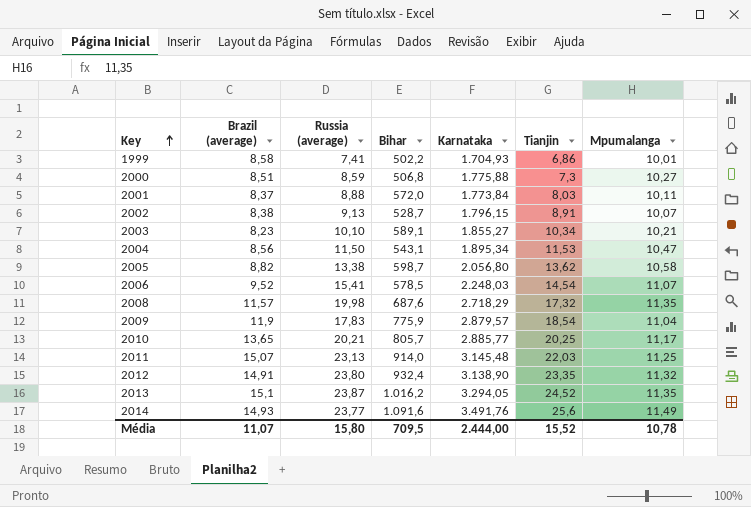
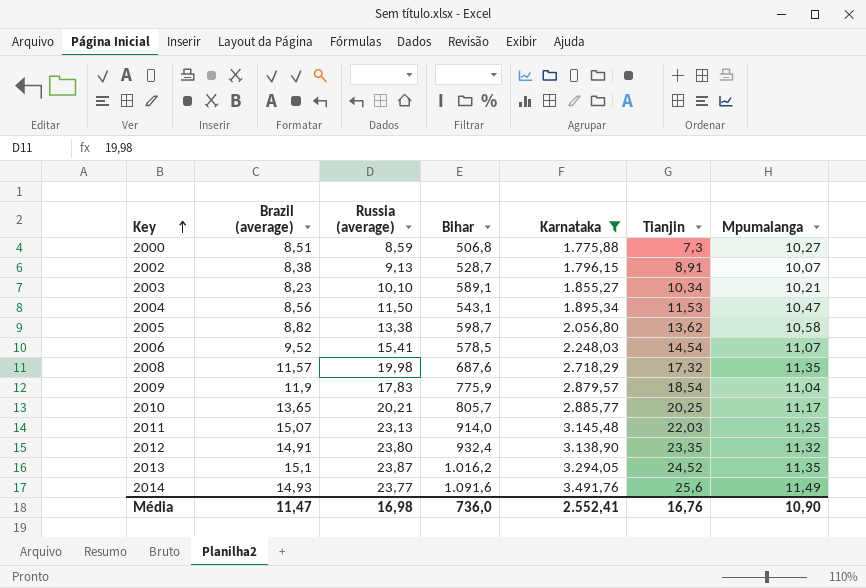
filter: none -> Karnataka >= 1.775,88
Média | Brazil (average): 11,07 -> 11,47
Média | Russia (average): 15,80 -> 16,98
Média | Bihar: 709,5 -> 736,0
Média | Karnataka: 2.444,00 -> 2.552,41
Média | Tianjin: 15,52 -> 16,76
Média | Mpumalanga: 10,78 -> 10,90

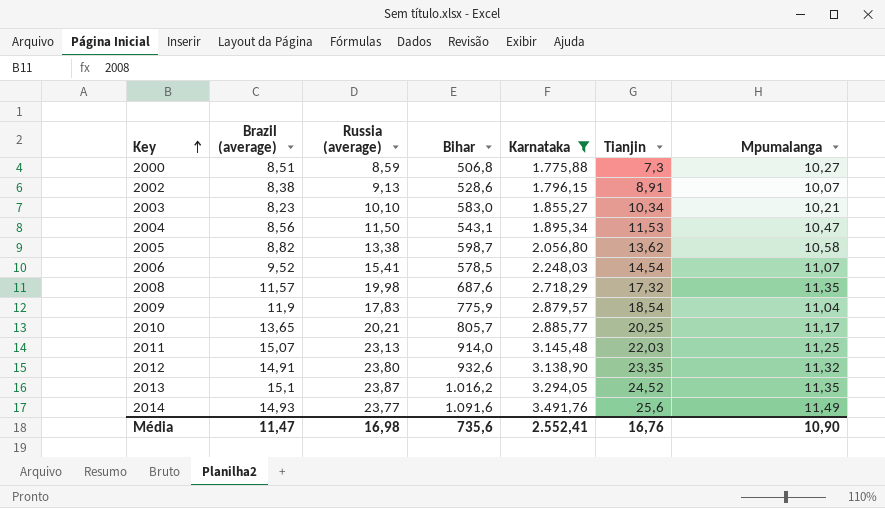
2002 | Bihar: 528,7 -> 528,6
2003 | Bihar: 589,1 -> 583,0
2012 | Bihar: 932,4 -> 932,6
Média | Bihar: 736,0 -> 735,6

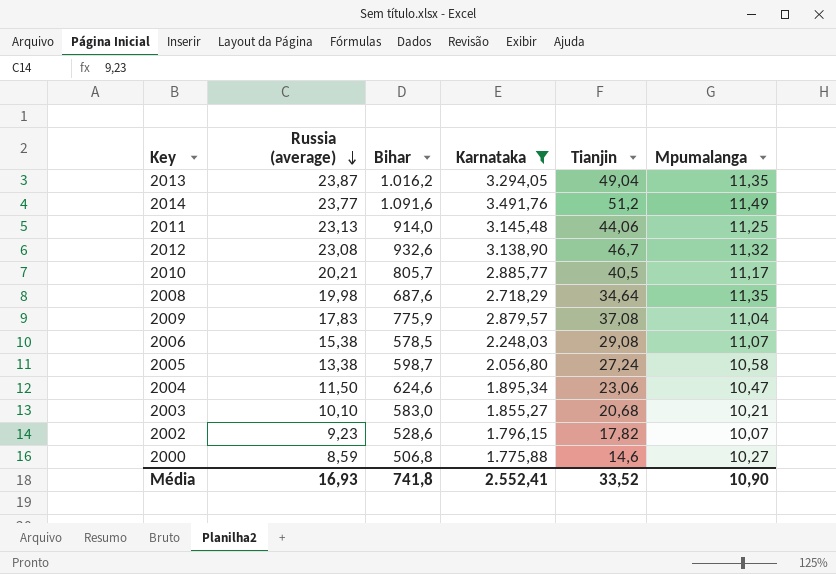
row order: Key ascending -> Russia (average) descending
column Brazil (average) | position: 2 -> none
2013 | Tianjin: 24,52 -> 49,04
2014 | Tianjin: 25,6 -> 51,2
2011 | Tianjin: 22,03 -> 44,06
2012 | Russia (average): 23,80 -> 23,08
2012 | Tianjin: 23,35 -> 46,7
2010 | Tianjin: 20,25 -> 40,5
2008 | Tianjin: 17,32 -> 34,64
2009 | Tianjin: 18,54 -> 37,08
2006 | Russia (average): 15,41 -> 15,38
2006 | Tianjin: 14,54 -> 29,08
2005 | Tianjin: 13,62 -> 27,24
2004 | Bihar: 543,1 -> 624,6
2004 | Tianjin: 11,53 -> 23,06
2003 | Tianjin: 10,34 -> 20,68
2002 | Russia (average): 9,13 -> 9,23
2002 | Tianjin: 8,91 -> 17,82
2000 | Tianjin: 7,3 -> 14,6
Média | Russia (average): 16,98 -> 16,93
Média | Bihar: 735,6 -> 741,8
Média | Tianjin: 16,76 -> 33,52

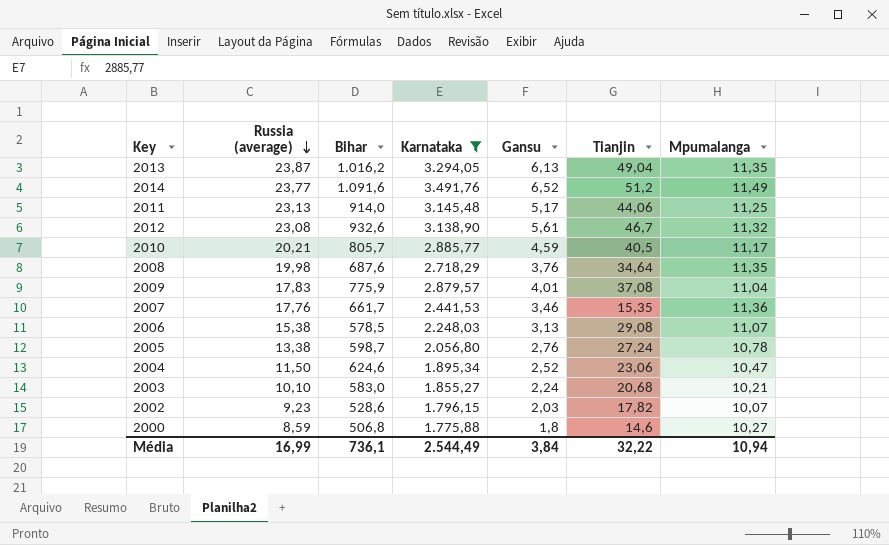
column Gansu | position: none -> 5
row 2007: none -> 17,76 | 661,7 | 2.441,53 | 3,46 | 15,35 | 11,36
2005 | Mpumalanga: 10,58 -> 10,78
Média | Russia (average): 16,93 -> 16,99
Média | Bihar: 741,8 -> 736,1
Média | Karnataka: 2.552,41 -> 2.544,49
Média | Tianjin: 33,52 -> 32,22
Média | Mpumalanga: 10,90 -> 10,94

